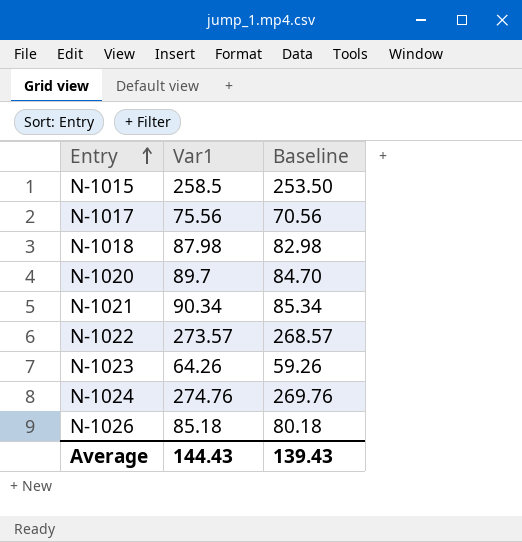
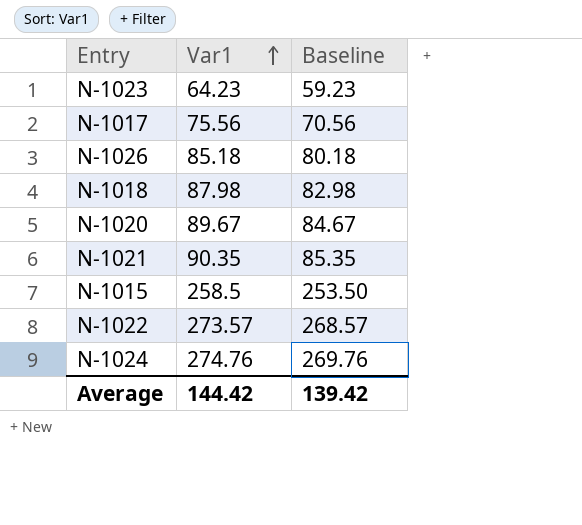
row order: Entry ascending -> Var1 ascending
N-1023 | Var1: 64.26 -> 64.23
N-1023 | Baseline: 59.26 -> 59.23
N-1020 | Var1: 89.7 -> 89.67
N-1020 | Baseline: 84.70 -> 84.67
N-1021 | Var1: 90.34 -> 90.35
N-1021 | Baseline: 85.34 -> 85.35
Average | Var1: 144.43 -> 144.42
Average | Baseline: 139.43 -> 139.42

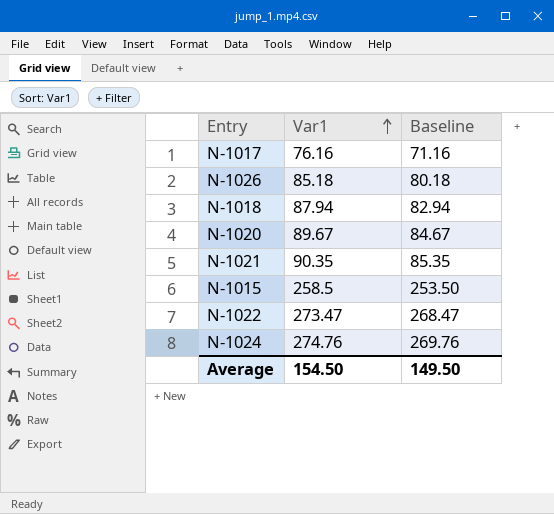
row N-1023: 64.23 | 59.23 -> none
N-1017 | Var1: 75.56 -> 76.16
N-1017 | Baseline: 70.56 -> 71.16
N-1018 | Var1: 87.98 -> 87.94
N-1018 | Baseline: 82.98 -> 82.94
N-1022 | Var1: 273.57 -> 273.47
N-1022 | Baseline: 268.57 -> 268.47
Average | Var1: 144.42 -> 154.50
Average | Baseline: 139.42 -> 149.50

